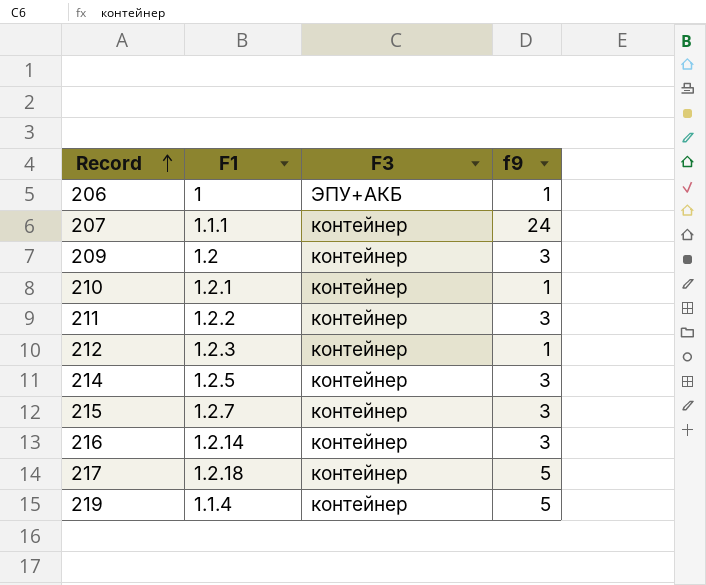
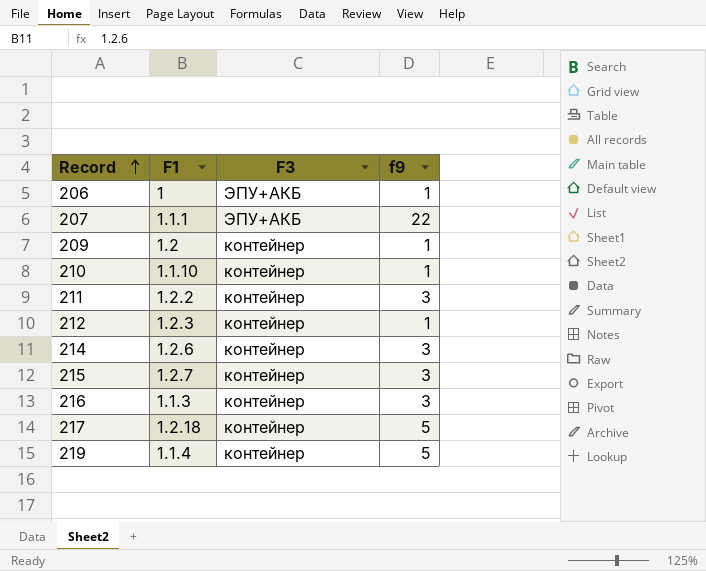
207 | F3: контейнер -> ЭПУ+АКБ
207 | f9: 24 -> 22
209 | f9: 3 -> 1
210 | F1: 1.2.1 -> 1.1.10
214 | F1: 1.2.5 -> 1.2.6
216 | F1: 1.2.14 -> 1.1.3

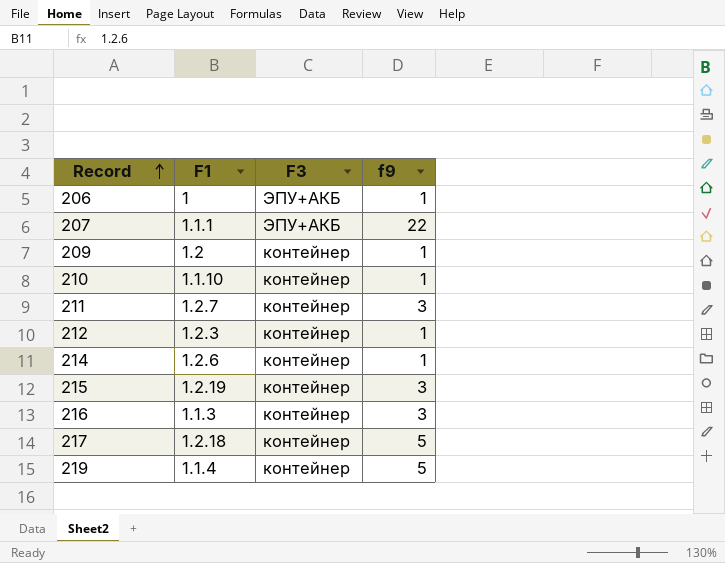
211 | F1: 1.2.2 -> 1.2.7
214 | f9: 3 -> 1
215 | F1: 1.2.7 -> 1.2.19

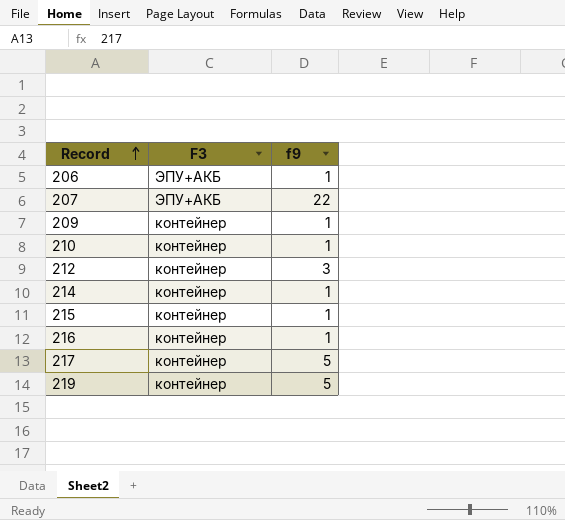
column F1 | position: 2 -> none
row 211: 1.2.7 | контейнер | 3 -> none
212 | f9: 1 -> 3
215 | f9: 3 -> 1
216 | f9: 3 -> 1

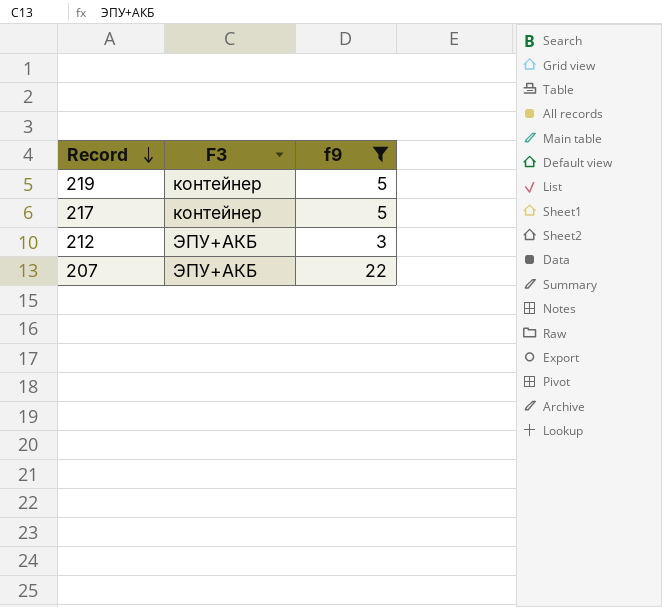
filter: none -> f9 != 1
row order: Record ascending -> Record descending
212 | F3: контейнер -> ЭПУ+АКБ

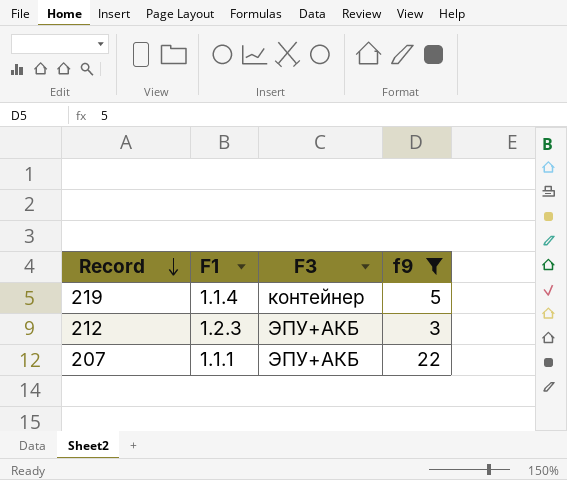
column F1 | position: none -> 2
row 217: контейнер | 5 -> none

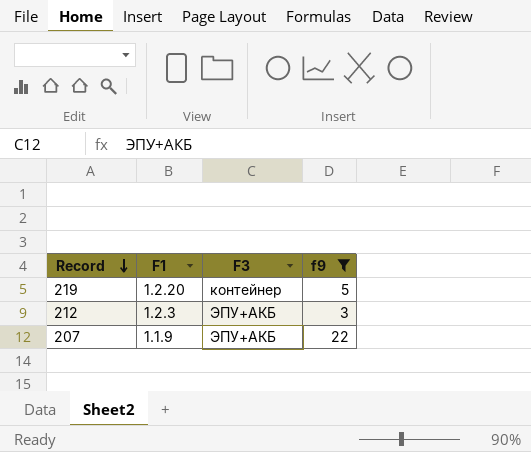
219 | F1: 1.1.4 -> 1.2.20
207 | F1: 1.1.1 -> 1.1.9

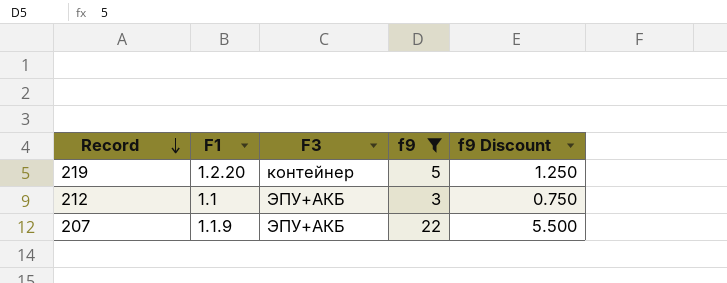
column f9 Discount | formula: none -> [f9] * 0.25
212 | F1: 1.2.3 -> 1.1

